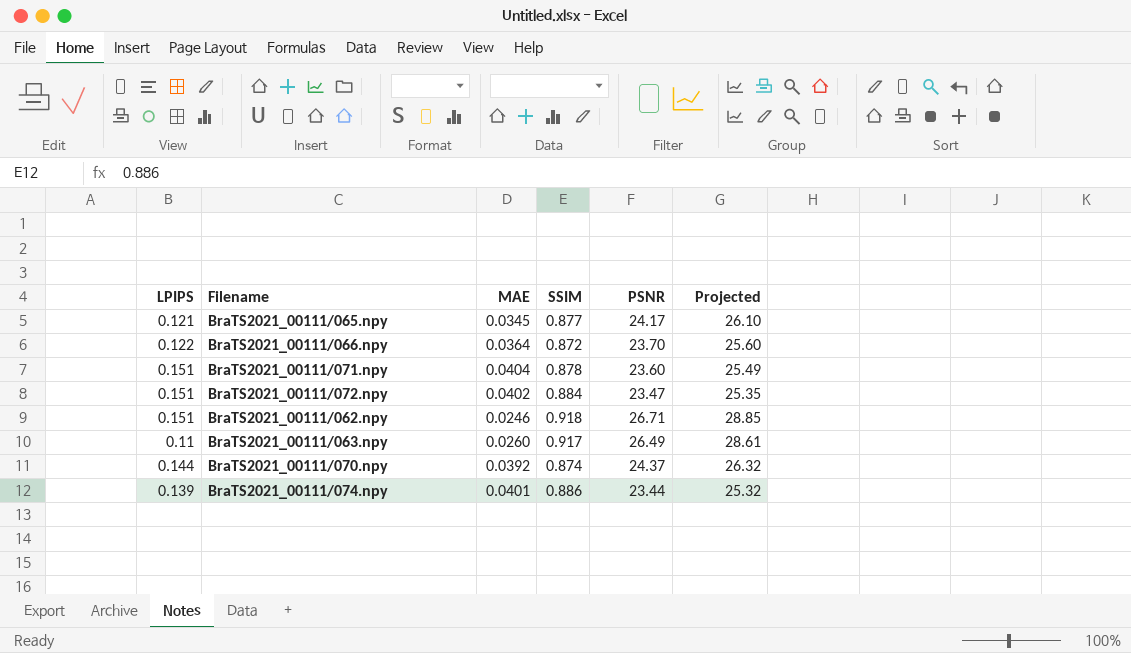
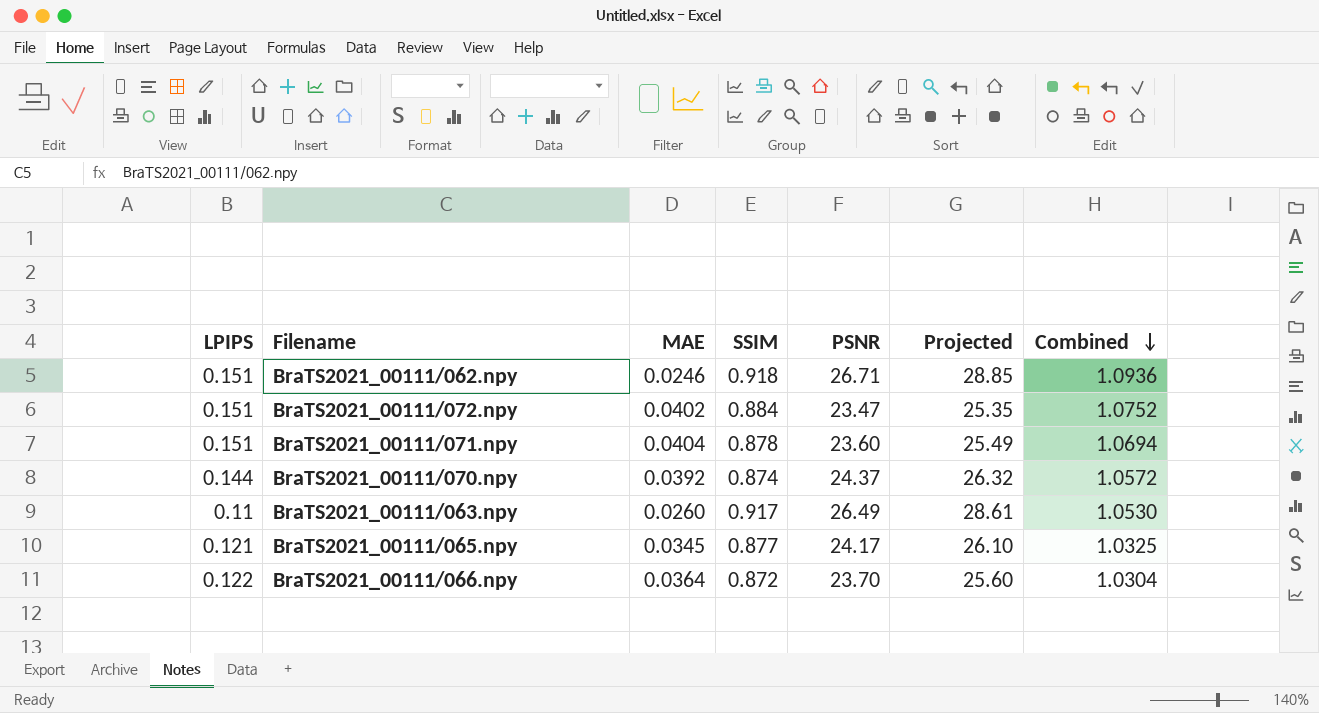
row order: none -> Combined descending
column Combined | formula: none -> [LPIPS] + [MAE] + [SSIM]
row BraTS2021_00111/074.npy: 0.139 | 0.0401 | 0.886 | 23.44 | 25.32 -> none

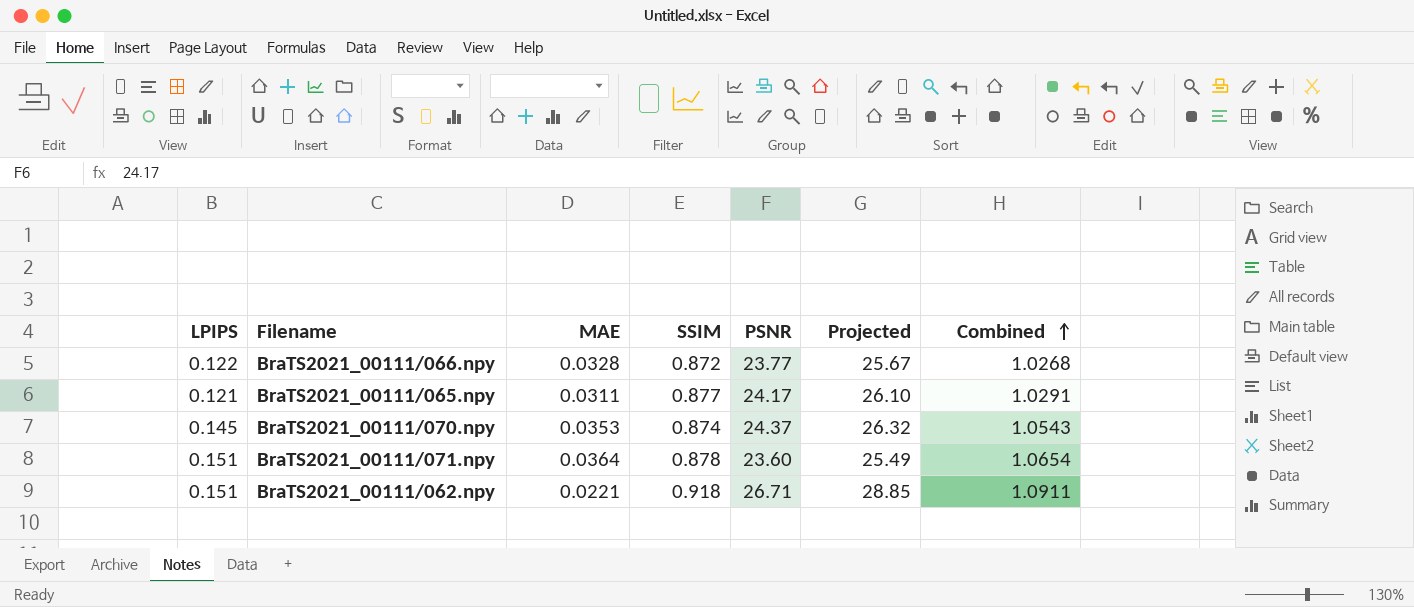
row order: Combined descending -> Combined ascending
row BraTS2021_00111/072.npy: 0.151 | 0.0402 | 0.884 | 23.47 | 25.35 | 1.0752 -> none
row BraTS2021_00111/063.npy: 0.11 | 0.0260 | 0.917 | 26.49 | 28.61 | 1.0530 -> none
BraTS2021_00111/066.npy | MAE: 0.0364 -> 0.0328
BraTS2021_00111/066.npy | PSNR: 23.70 -> 23.77
BraTS2021_00111/066.npy | Projected: 25.60 -> 25.67
BraTS2021_00111/066.npy | Combined: 1.0304 -> 1.0268
BraTS2021_00111/065.npy | MAE: 0.0345 -> 0.0311
BraTS2021_00111/065.npy | Combined: 1.0325 -> 1.0291
BraTS2021_00111/070.npy | LPIPS: 0.144 -> 0.145
BraTS2021_00111/070.npy | MAE: 0.0392 -> 0.0353
BraTS2021_00111/070.npy | Combined: 1.0572 -> 1.0543
BraTS2021_00111/071.npy | MAE: 0.0404 -> 0.0364
BraTS2021_00111/071.npy | Combined: 1.0694 -> 1.0654
BraTS2021_00111/062.npy | MAE: 0.0246 -> 0.0221
BraTS2021_00111/062.npy | Combined: 1.0936 -> 1.0911

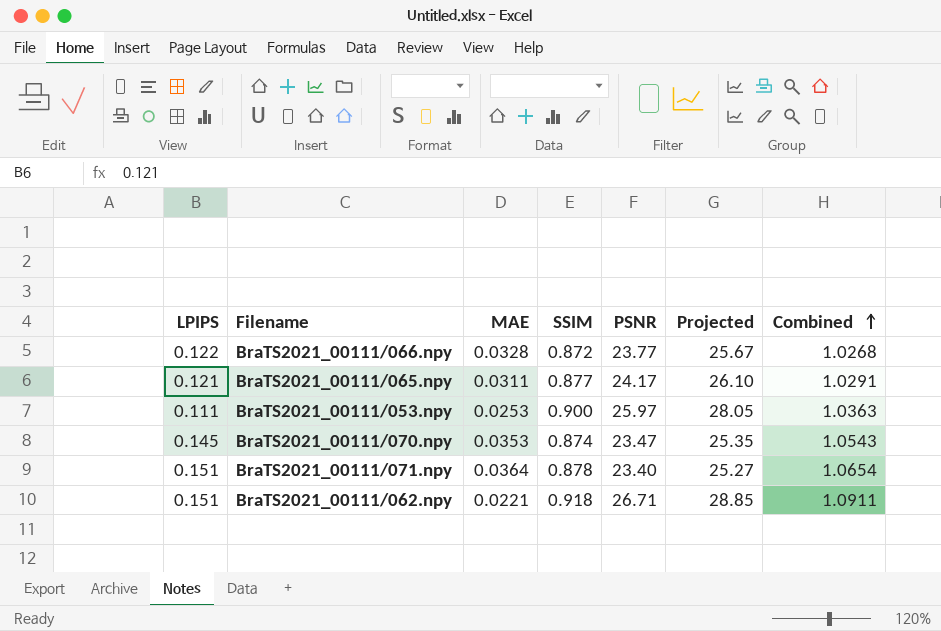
row BraTS2021_00111/053.npy: none -> 0.111 | 0.0253 | 0.900 | 25.97 | 28.05 | 1.0363
BraTS2021_00111/070.npy | PSNR: 24.37 -> 23.47
BraTS2021_00111/070.npy | Projected: 26.32 -> 25.35
BraTS2021_00111/071.npy | PSNR: 23.60 -> 23.40
BraTS2021_00111/071.npy | Projected: 25.49 -> 25.27

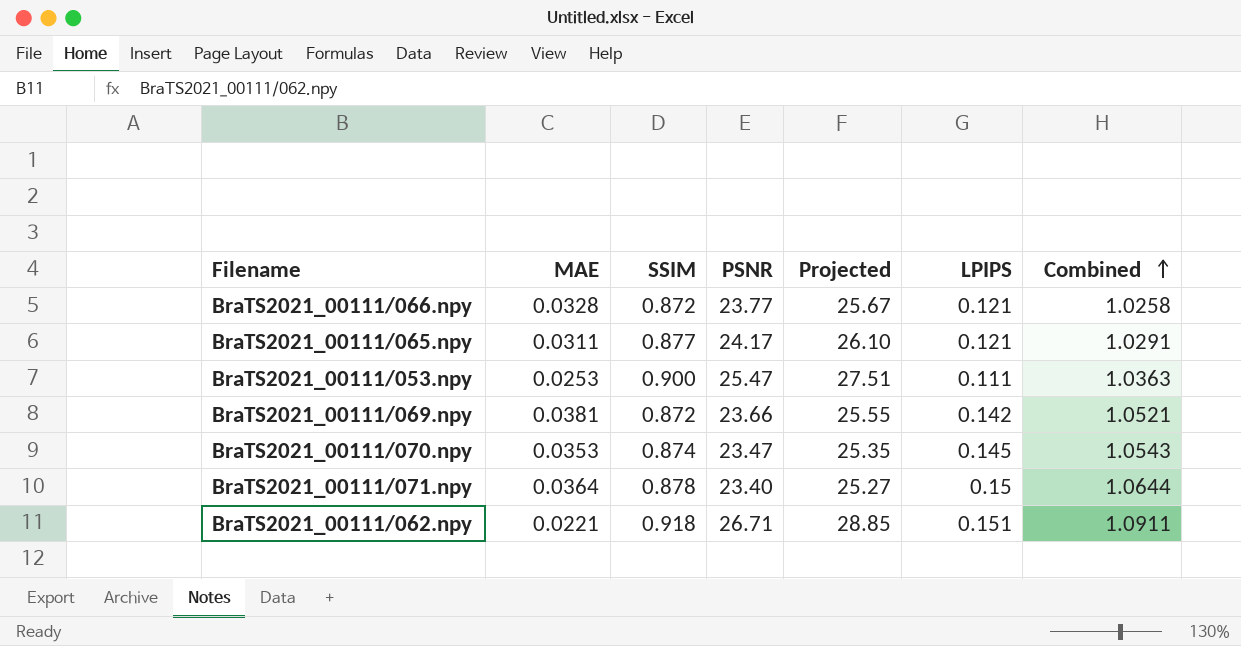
column LPIPS | position: 1 -> 6
BraTS2021_00111/066.npy | LPIPS: 0.122 -> 0.121
BraTS2021_00111/066.npy | Combined: 1.0268 -> 1.0258
BraTS2021_00111/053.npy | PSNR: 25.97 -> 25.47
BraTS2021_00111/053.npy | Projected: 28.05 -> 27.51
row BraTS2021_00111/069.npy: none -> 0.0381 | 0.872 | 23.66 | 25.55 | 0.142 | 1.0521
BraTS2021_00111/071.npy | LPIPS: 0.151 -> 0.15
BraTS2021_00111/071.npy | Combined: 1.0654 -> 1.0644

